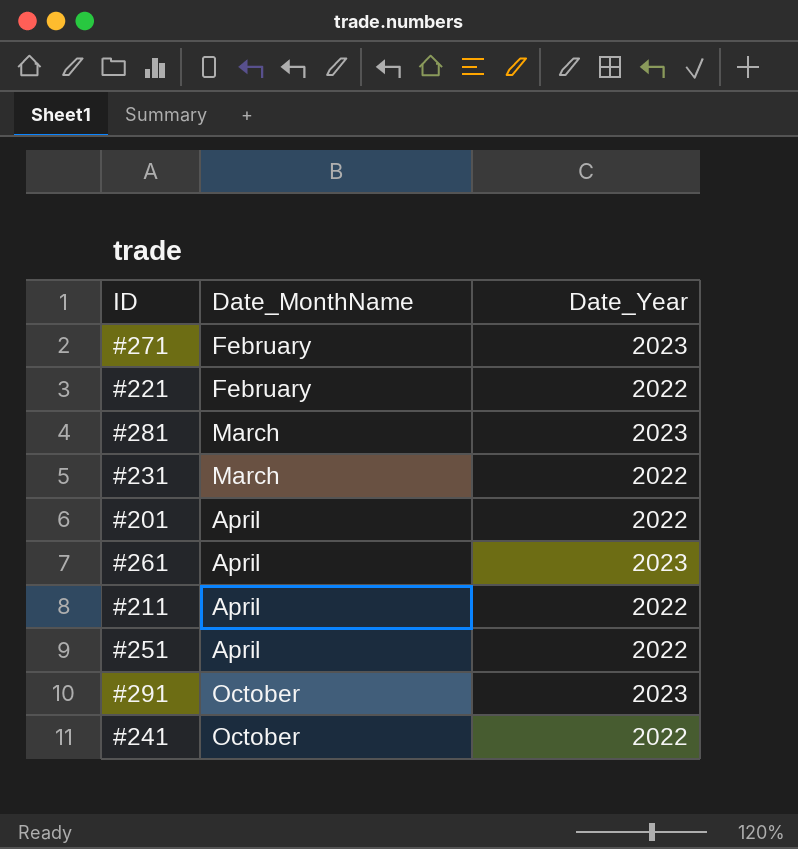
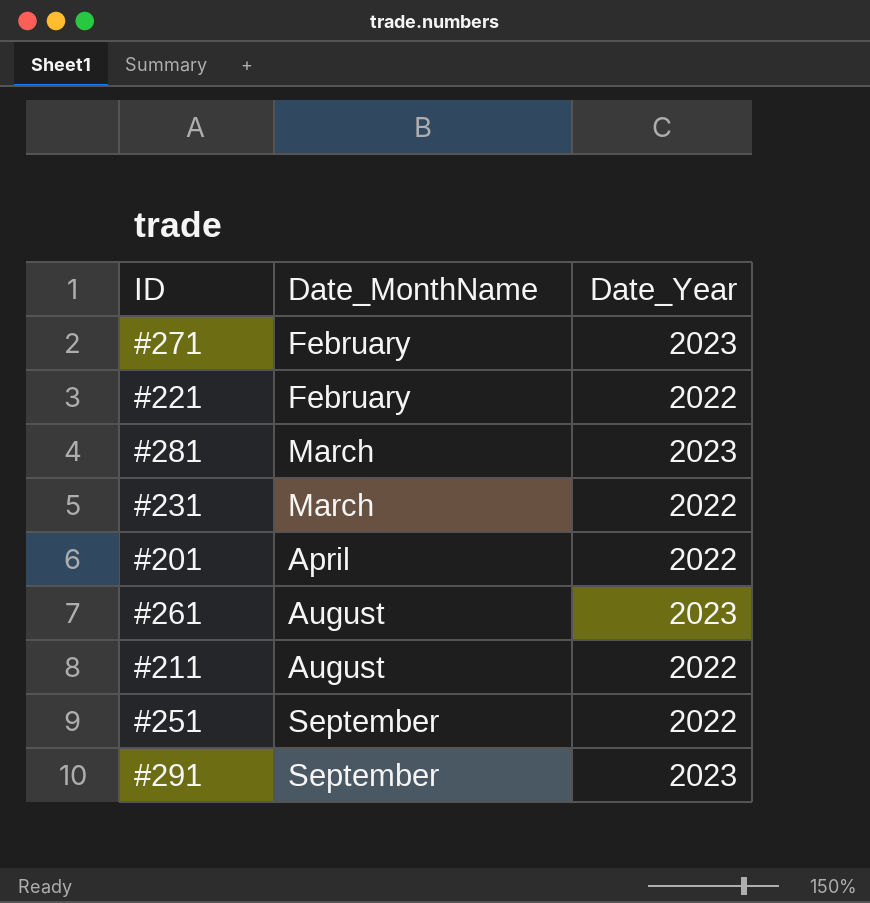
row #241: October | 2022 -> none
#261 | Date_MonthName: April -> August
#211 | Date_MonthName: April -> August
#251 | Date_MonthName: April -> September
#291 | Date_MonthName: October -> September

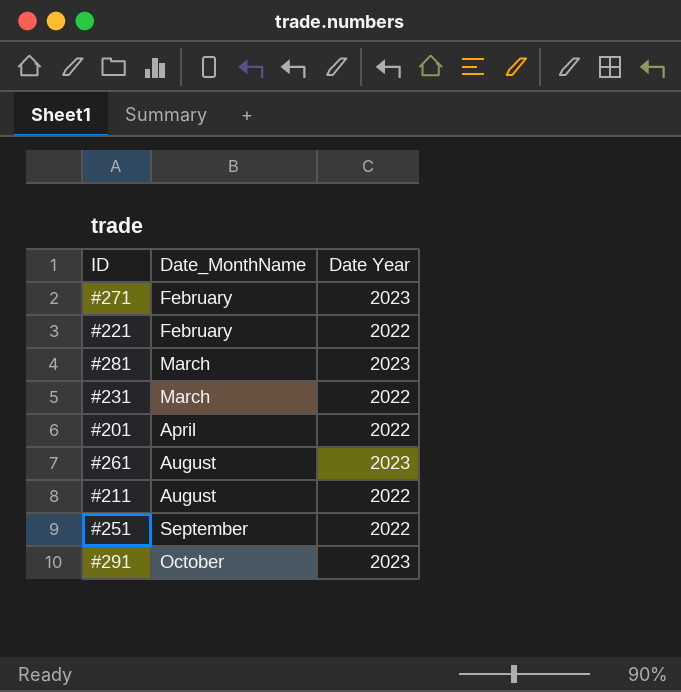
column name: Date_Year -> Date Year
#291 | Date_MonthName: September -> October

